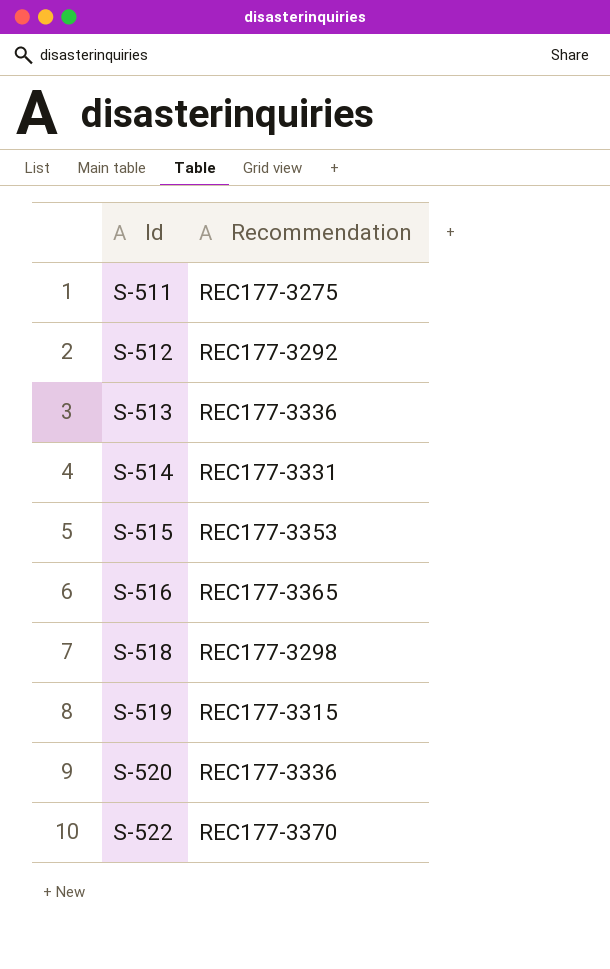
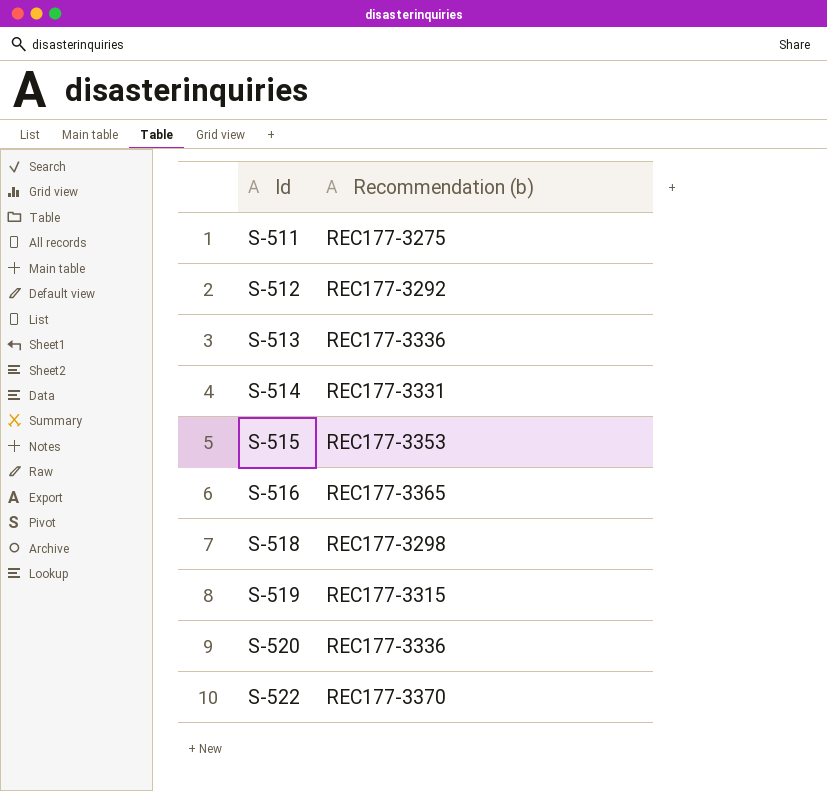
column name: Recommendation -> Recommendation (b)

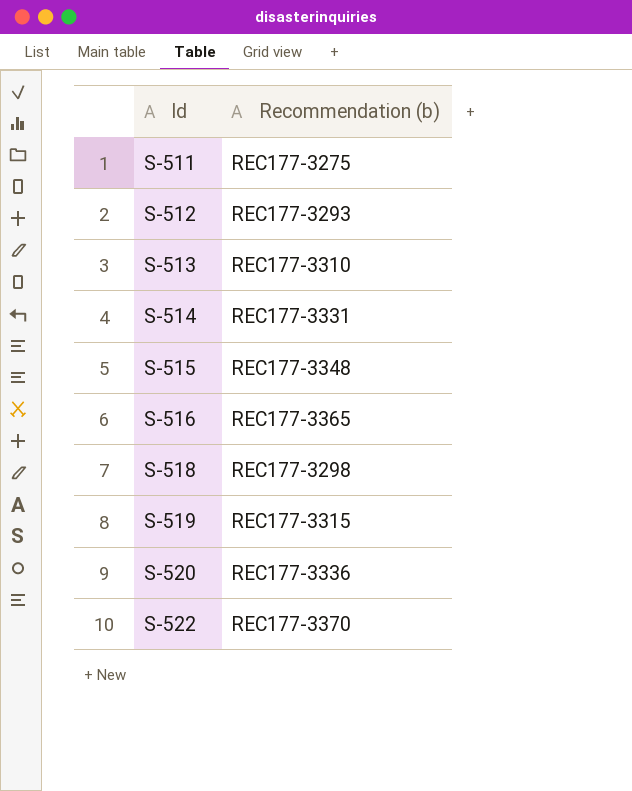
S-512 | Recommendation (b): REC177-3292 -> REC177-3293
S-513 | Recommendation (b): REC177-3336 -> REC177-3310
S-515 | Recommendation (b): REC177-3353 -> REC177-3348

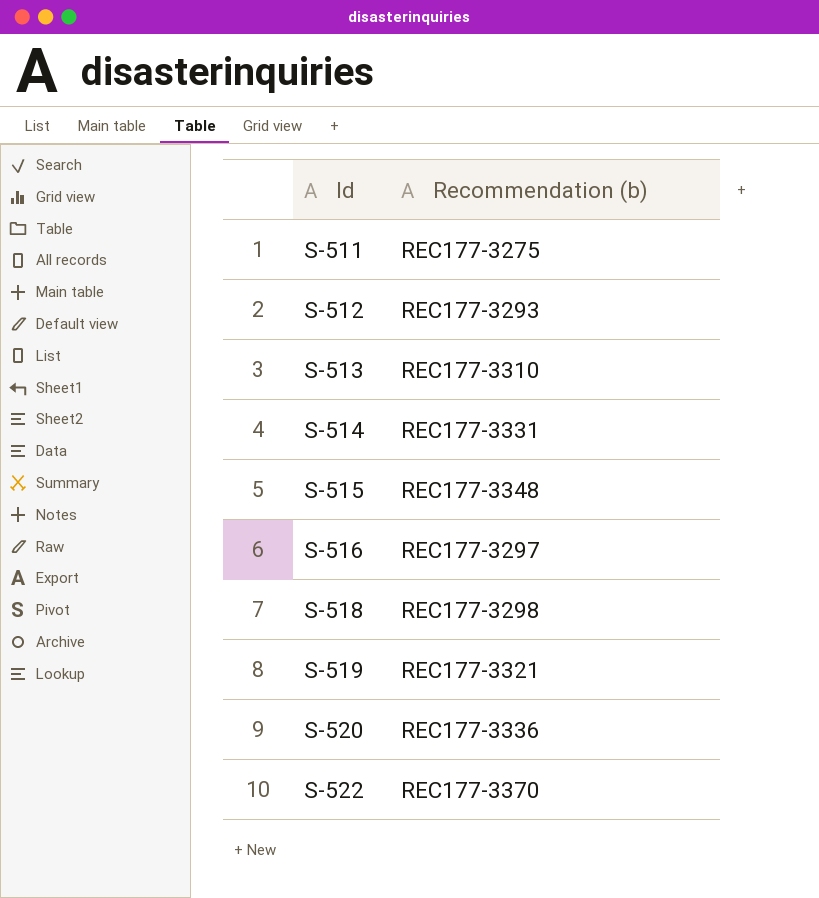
S-516 | Recommendation (b): REC177-3365 -> REC177-3297
S-519 | Recommendation (b): REC177-3315 -> REC177-3321

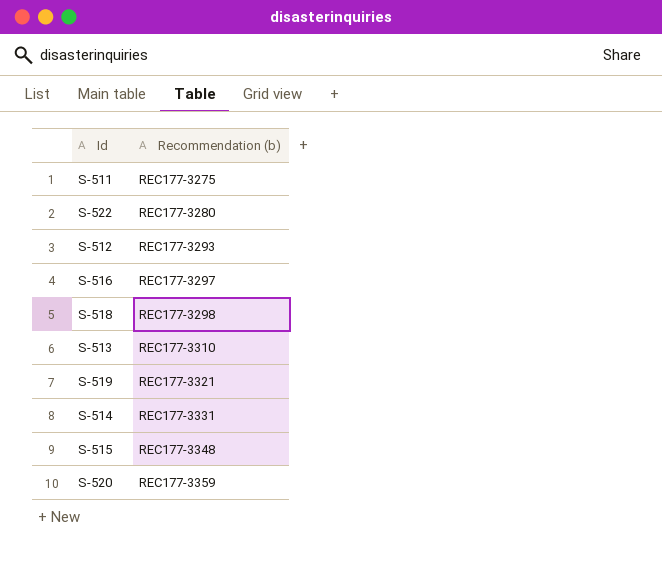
row order: Id ascending -> Recommendation (b) ascending
S-522 | Recommendation (b): REC177-3370 -> REC177-3280
S-520 | Recommendation (b): REC177-3336 -> REC177-3359

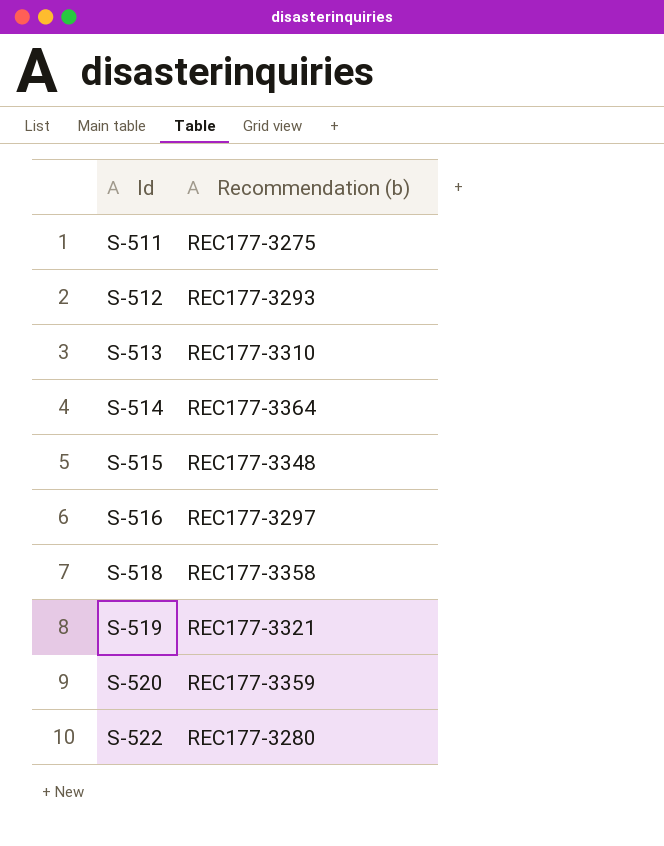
row order: Recommendation (b) ascending -> Id ascending
S-514 | Recommendation (b): REC177-3331 -> REC177-3364
S-518 | Recommendation (b): REC177-3298 -> REC177-3358

